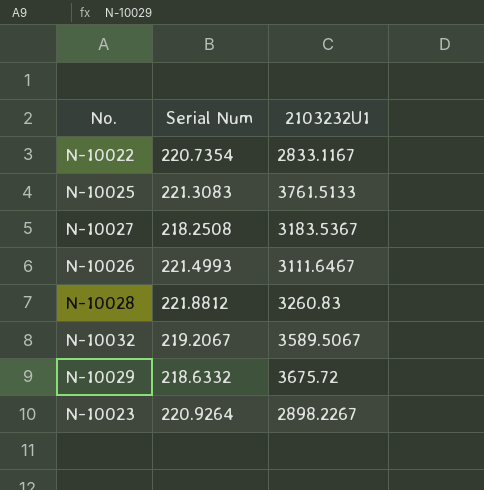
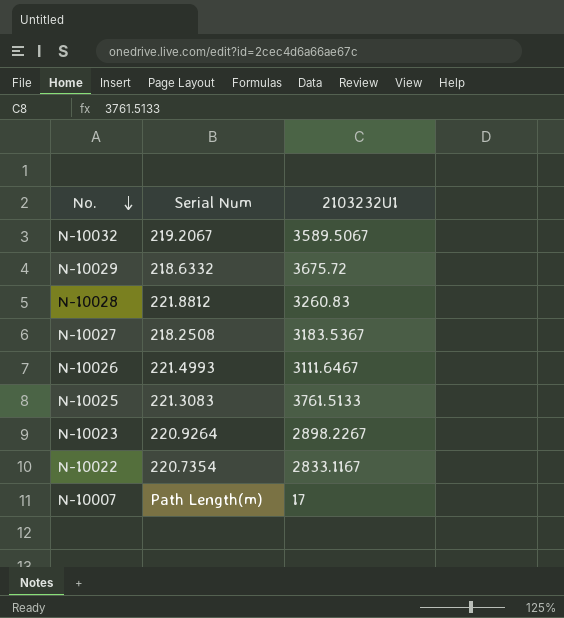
row order: none -> No. descending
row N-10007: none -> Path Length(m) | 17

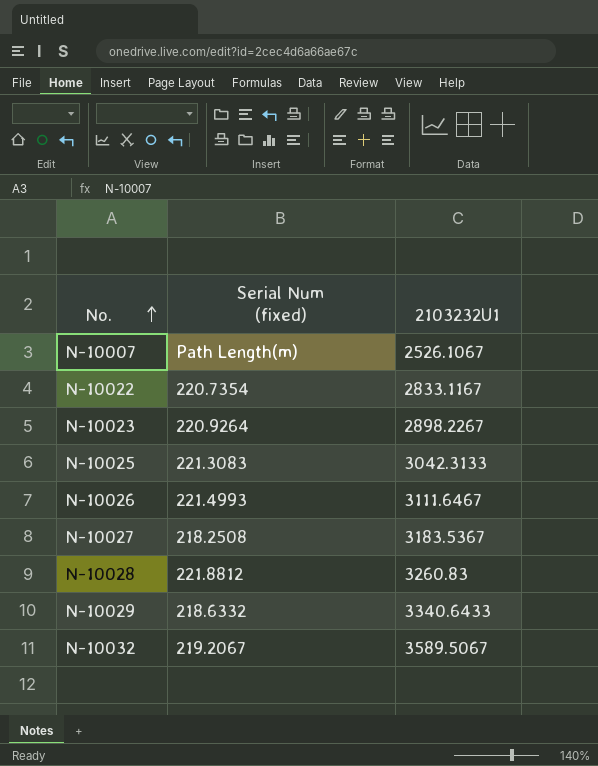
row order: No. descending -> No. ascending
column name: Serial Num -> Serial Num (fixed)
N-10007 | 2103232U1: 17 -> 2526.1067
N-10025 | 2103232U1: 3761.5133 -> 3042.3133
N-10029 | 2103232U1: 3675.72 -> 3340.6433

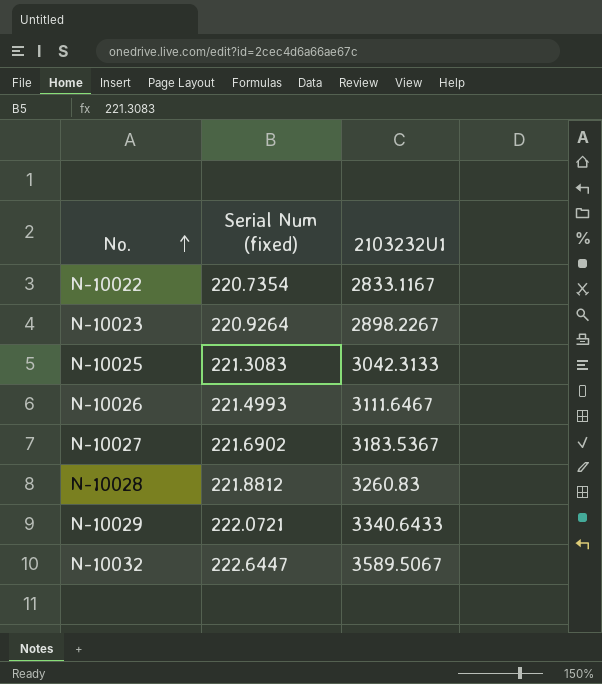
row N-10007: Path Length(m) | 2526.1067 -> none
N-10027 | Serial Num (fixed): 218.2508 -> 221.6902
N-10029 | Serial Num (fixed): 218.6332 -> 222.0721
N-10032 | Serial Num (fixed): 219.2067 -> 222.6447

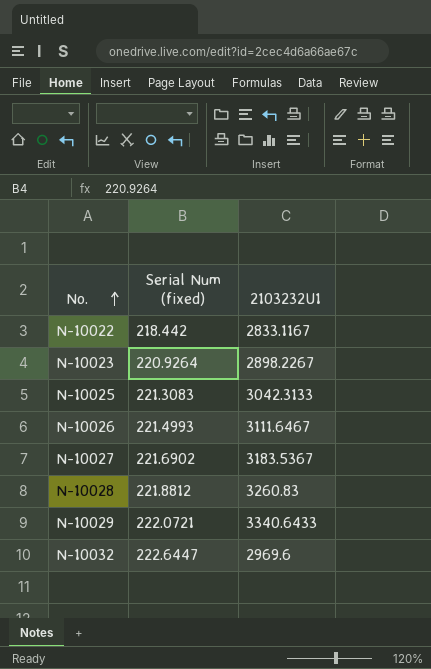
N-10022 | Serial Num (fixed): 220.7354 -> 218.442
N-10032 | 2103232U1: 3589.5067 -> 2969.6

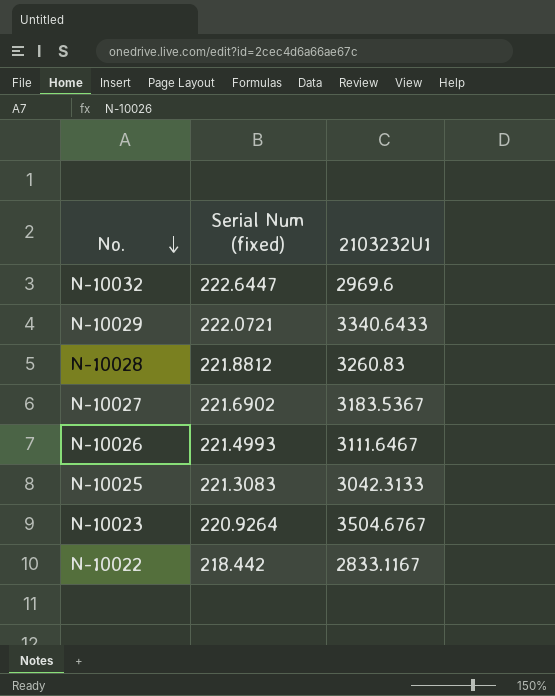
row order: No. ascending -> No. descending
N-10023 | 2103232U1: 2898.2267 -> 3504.6767

